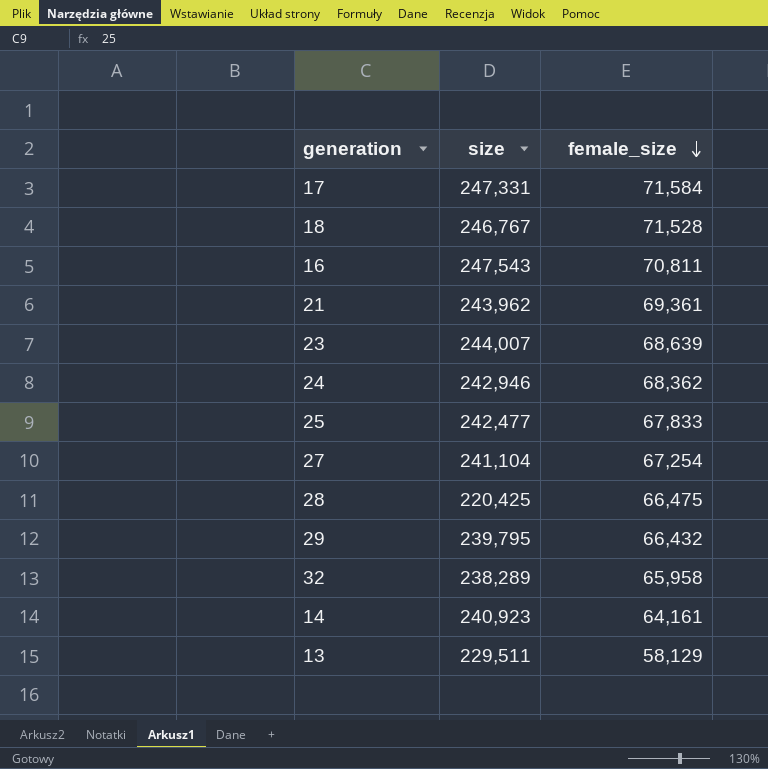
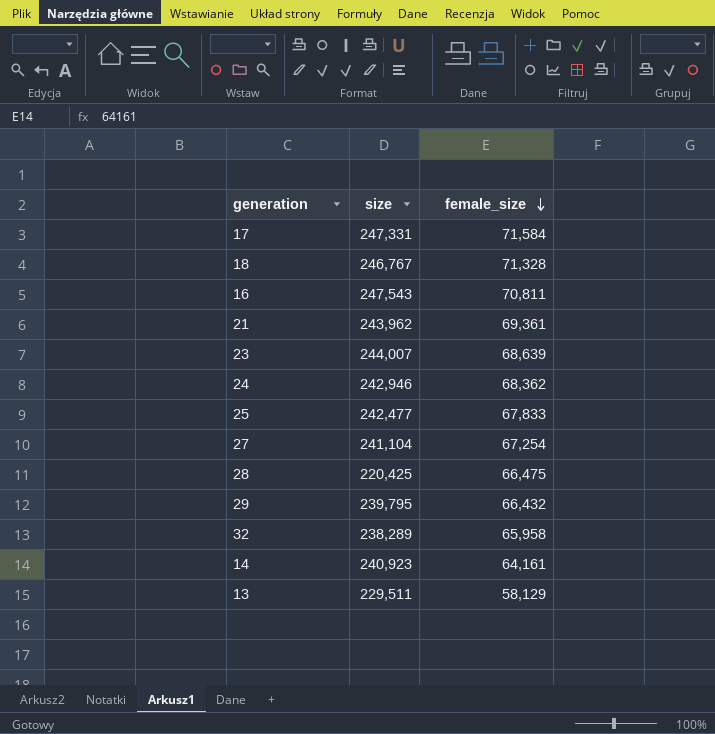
18 | female_size: 71,528 -> 71,328

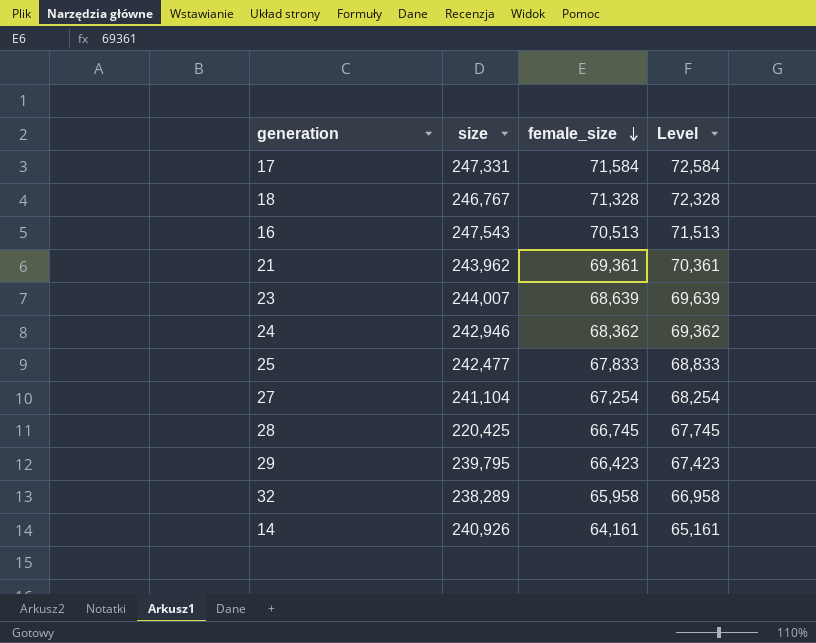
column Level | formula: none -> [female_size] + 1000
row 13: 229,511 | 58,129 -> none
16 | female_size: 70,811 -> 70,513
28 | female_size: 66,475 -> 66,745
29 | female_size: 66,432 -> 66,423
14 | size: 240,923 -> 240,926

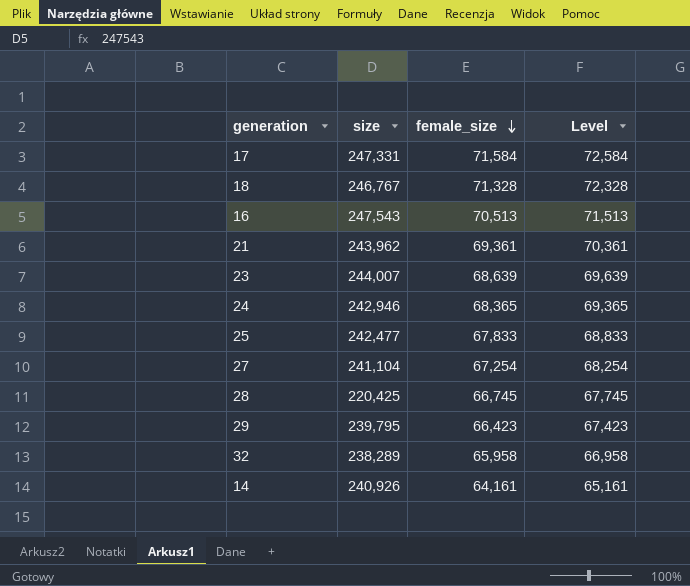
24 | female_size: 68,362 -> 68,365
24 | Level: 69,362 -> 69,365

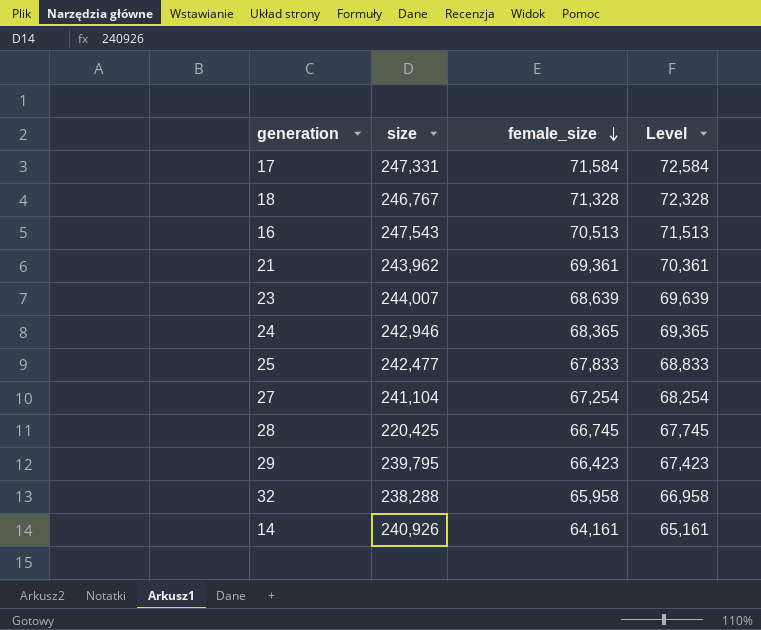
32 | size: 238,289 -> 238,288

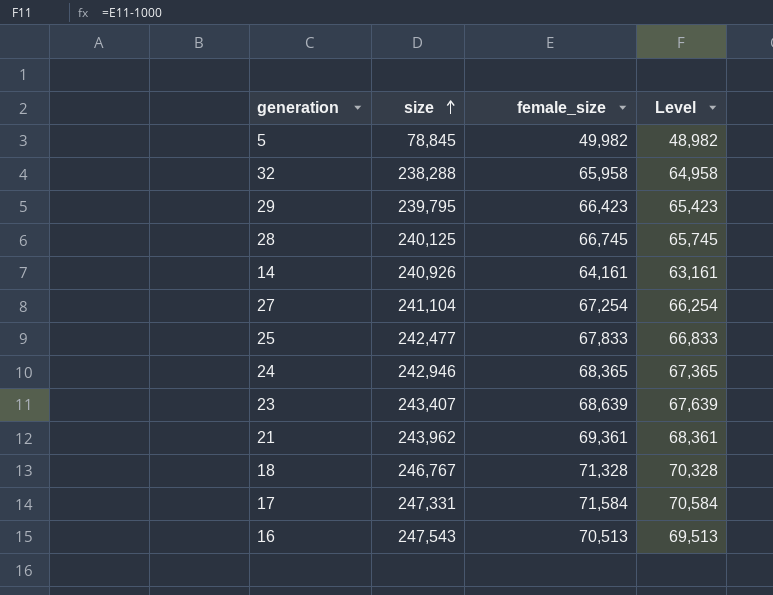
row order: female_size descending -> size ascending
column Level | formula: [female_size] + 1000 -> [female_size] - 1000
row 5: none -> 78,845 | 49,982 | 48,982
28 | size: 220,425 -> 240,125
23 | size: 244,007 -> 243,407

